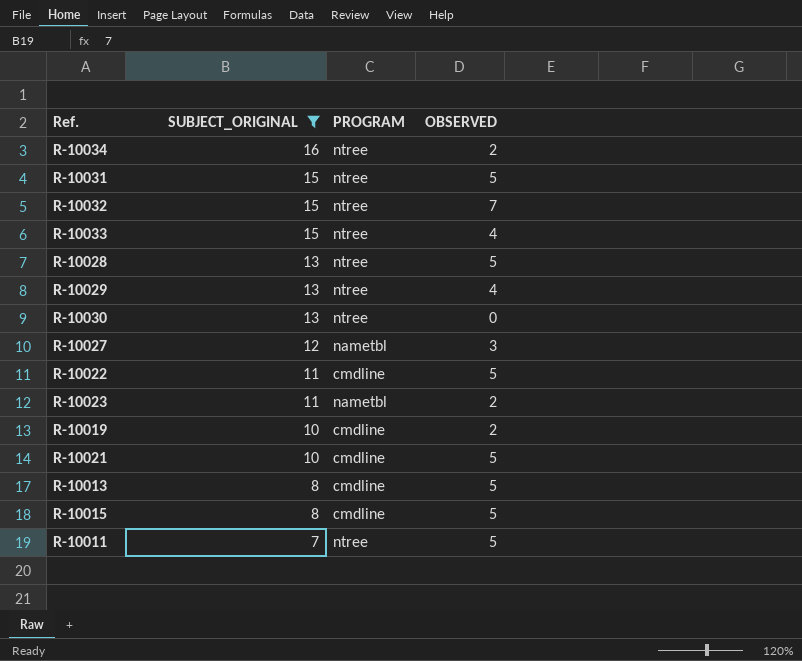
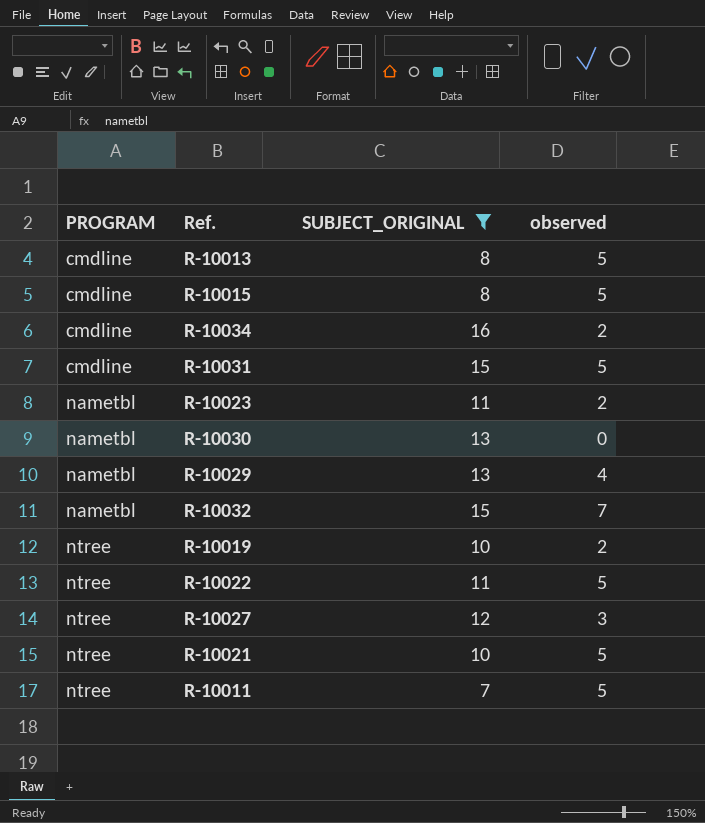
row order: SUBJECT_ORIGINAL descending -> PROGRAM ascending
column PROGRAM | position: 3 -> 1
column name: OBSERVED -> observed
row R-10033: 15 | ntree | 4 -> none
row R-10028: 13 | ntree | 5 -> none
R-10034 | PROGRAM: ntree -> cmdline
R-10031 | PROGRAM: ntree -> cmdline
R-10030 | PROGRAM: ntree -> nametbl
R-10029 | PROGRAM: ntree -> nametbl
R-10032 | PROGRAM: ntree -> nametbl
R-10019 | PROGRAM: cmdline -> ntree
R-10022 | PROGRAM: cmdline -> ntree
R-10027 | PROGRAM: nametbl -> ntree
R-10021 | PROGRAM: cmdline -> ntree

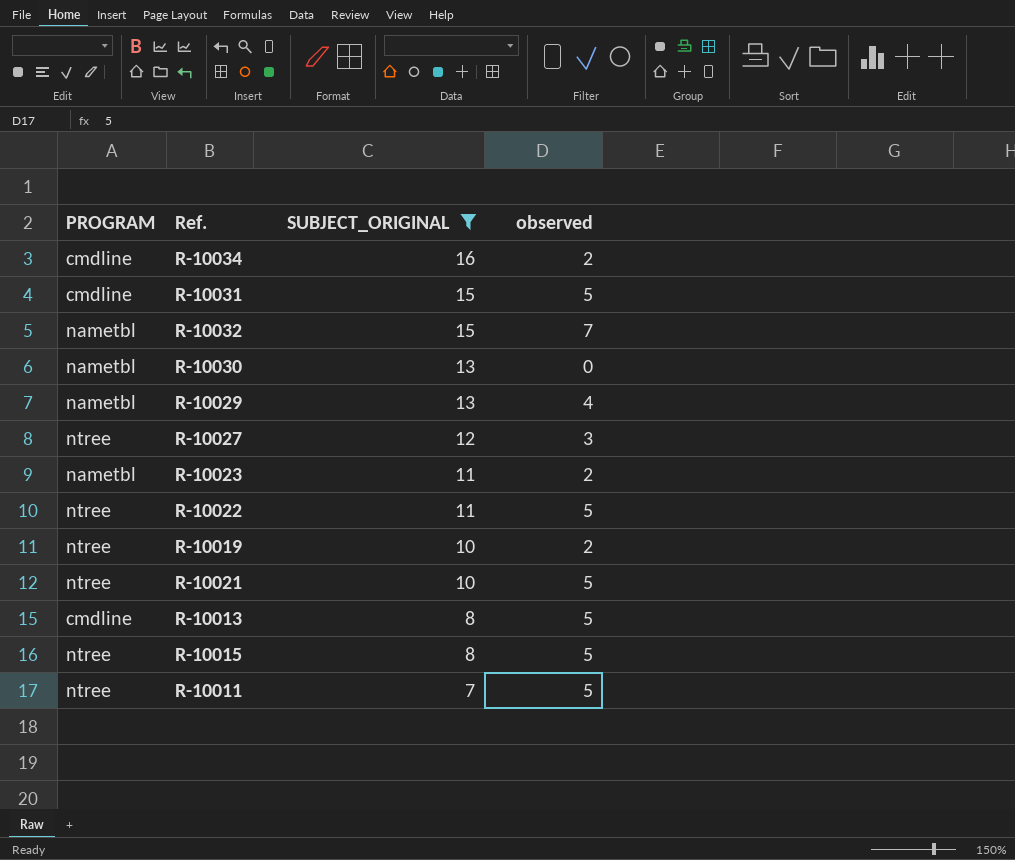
row order: PROGRAM ascending -> SUBJECT_ORIGINAL descending
R-10015 | PROGRAM: cmdline -> ntree

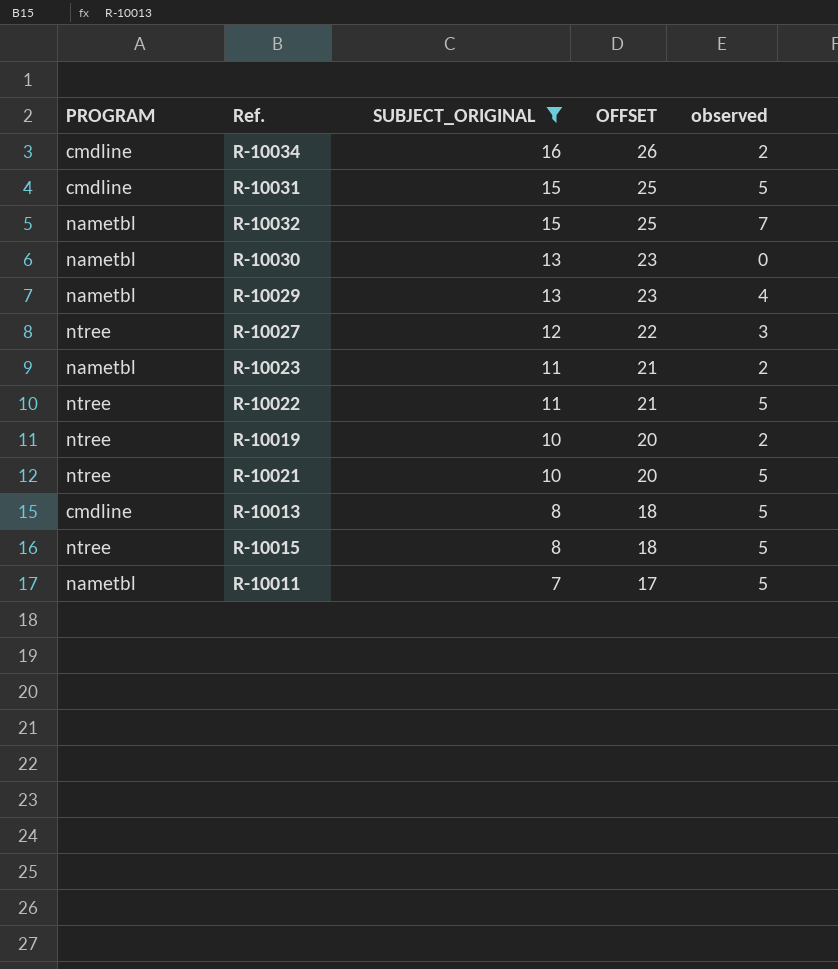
column OFFSET | formula: none -> [SUBJECT_ORIGINAL] + 10
R-10011 | PROGRAM: ntree -> nametbl

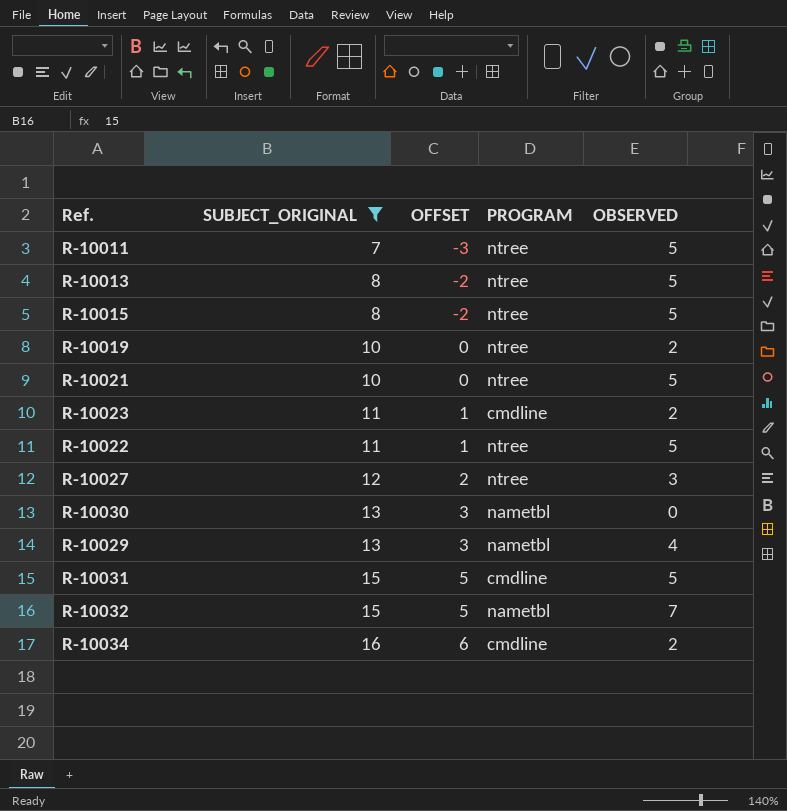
row order: SUBJECT_ORIGINAL descending -> SUBJECT_ORIGINAL ascending
column OFFSET | formula: [SUBJECT_ORIGINAL] + 10 -> [SUBJECT_ORIGINAL] - 10
column PROGRAM | position: 1 -> 4
column name: observed -> OBSERVED
R-10011 | PROGRAM: nametbl -> ntree
R-10013 | PROGRAM: cmdline -> ntree
R-10023 | PROGRAM: nametbl -> cmdline

